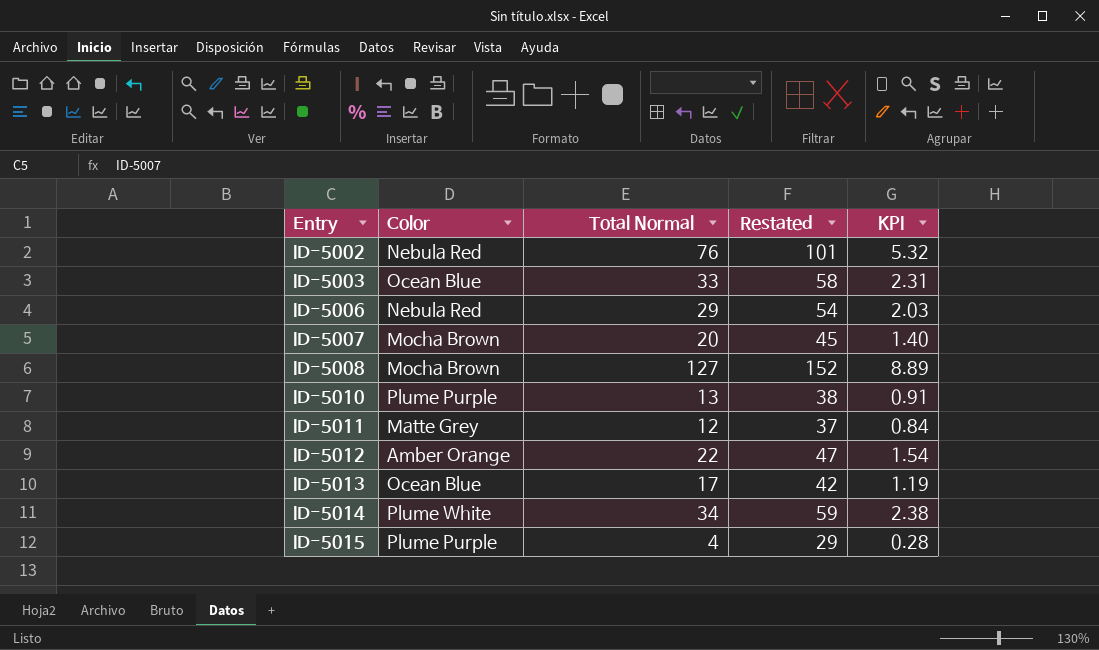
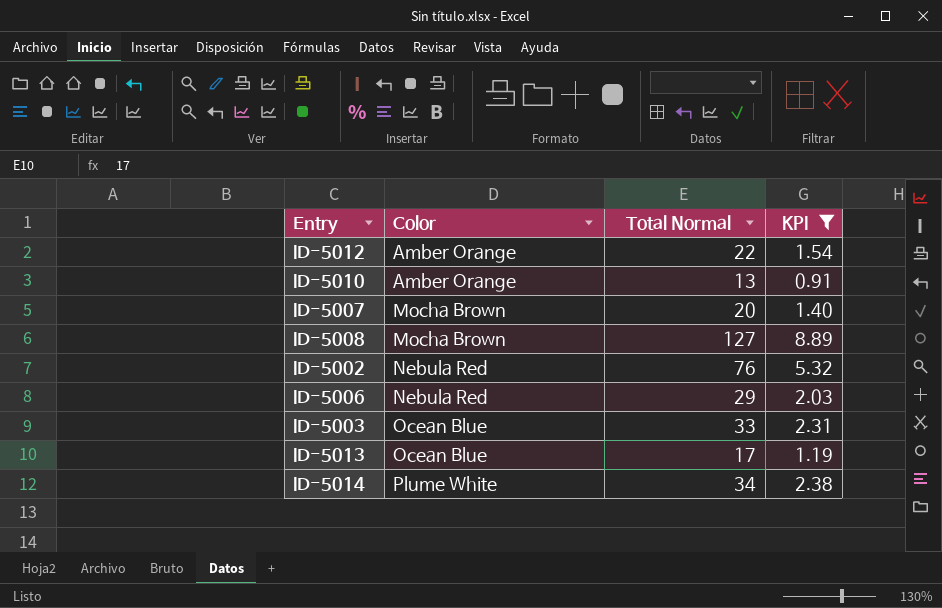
filter: none -> KPI >= 0.91
row order: Entry ascending -> Color ascending
column Restated | formula: [Total Normal] + 25 -> none
ID-5010 | Color: Plume Purple -> Amber Orange

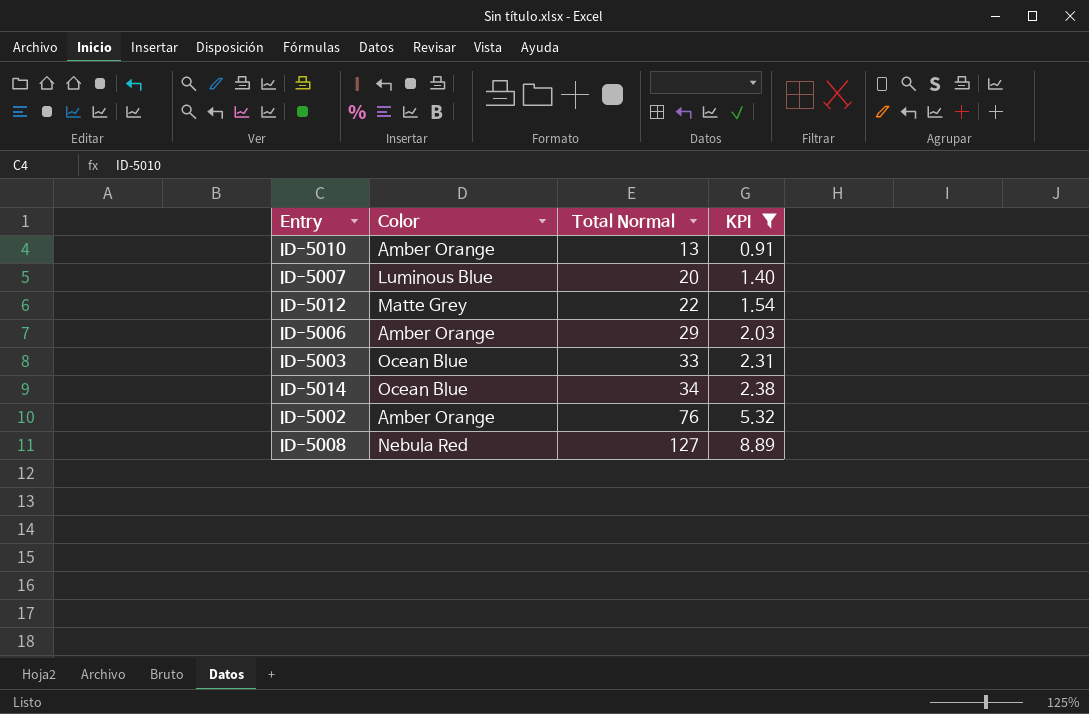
row order: Color ascending -> Total Normal ascending
row ID-5013: Ocean Blue | 17 | 1.19 -> none
ID-5007 | Color: Mocha Brown -> Luminous Blue
ID-5012 | Color: Amber Orange -> Matte Grey
ID-5006 | Color: Nebula Red -> Amber Orange
ID-5014 | Color: Plume White -> Ocean Blue
ID-5002 | Color: Nebula Red -> Amber Orange
ID-5008 | Color: Mocha Brown -> Nebula Red

